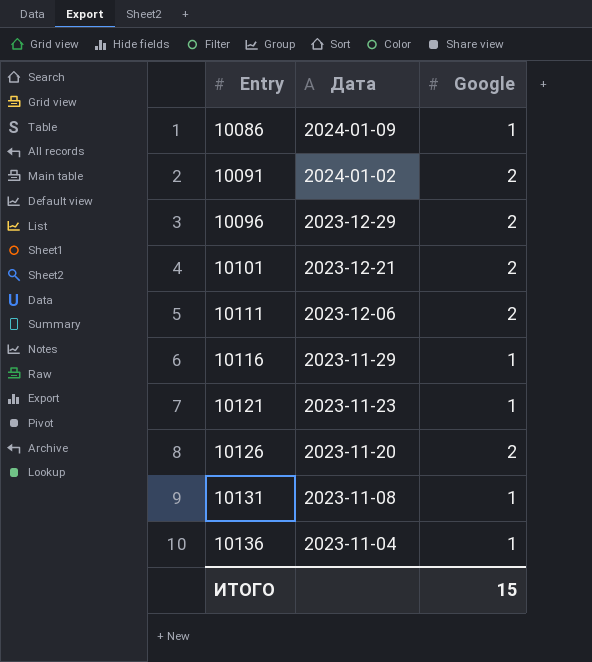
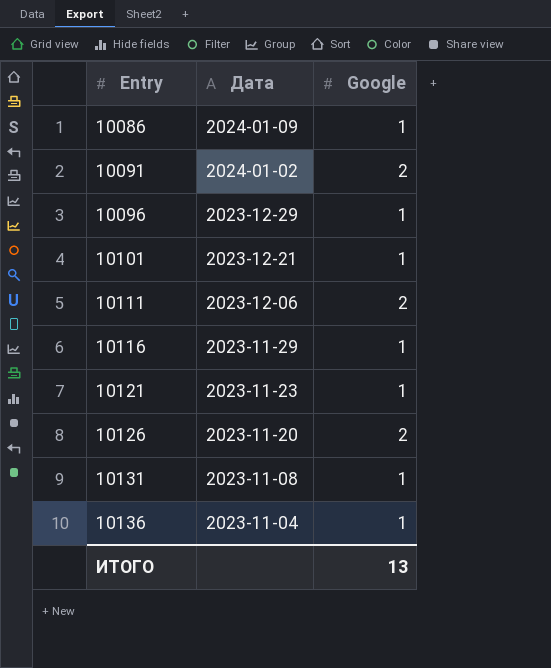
10096 | Google: 2 -> 1
10101 | Google: 2 -> 1
ИТОГО | Google: 15 -> 13

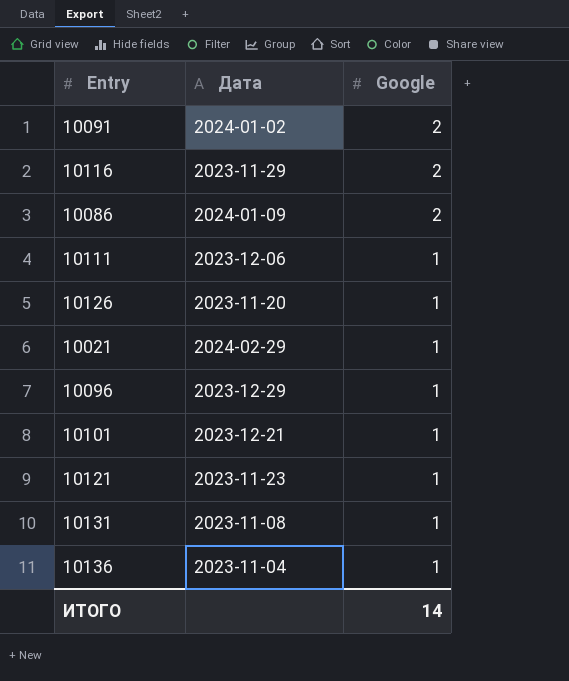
row order: Entry ascending -> Google descending
10116 | Google: 1 -> 2
10086 | Google: 1 -> 2
10111 | Google: 2 -> 1
10126 | Google: 2 -> 1
row 10021: none -> 2024-02-29 | 1
ИТОГО | Google: 13 -> 14

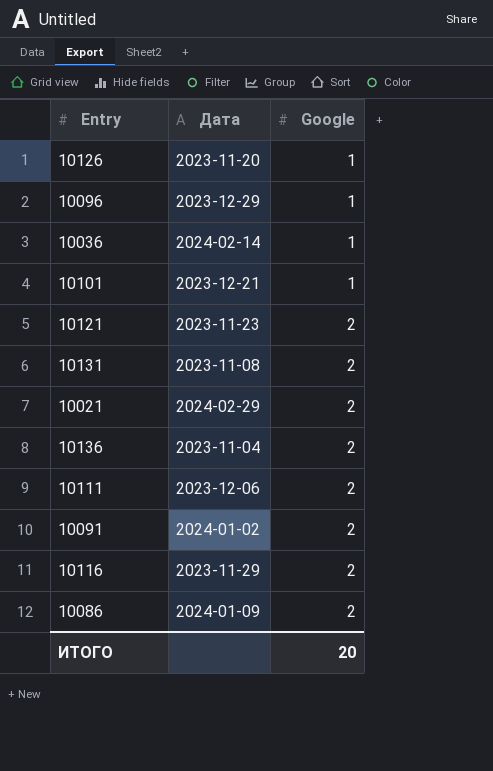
row order: Google descending -> Google ascending
row 10036: none -> 2024-02-14 | 1
10121 | Google: 1 -> 2
10131 | Google: 1 -> 2
10021 | Google: 1 -> 2
10136 | Google: 1 -> 2
10111 | Google: 1 -> 2
ИТОГО | Google: 14 -> 20

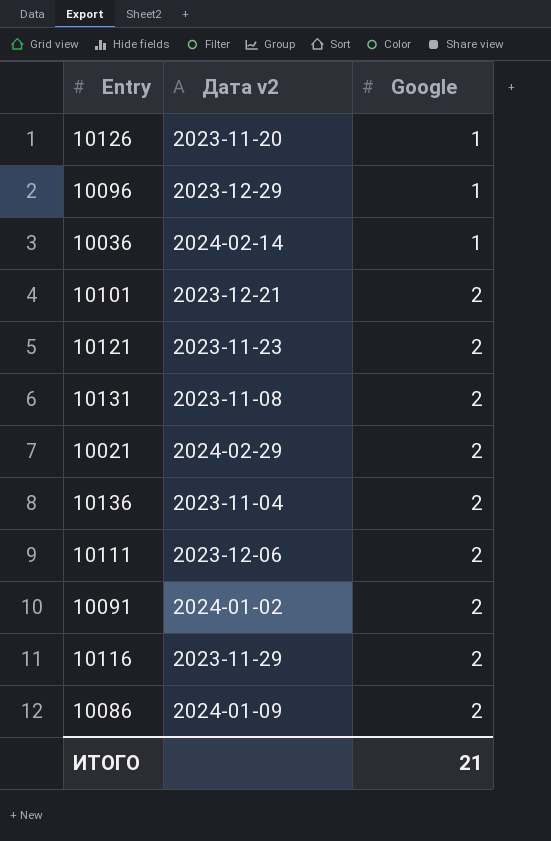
column name: Дата -> Дата v2
10101 | Google: 1 -> 2
ИТОГО | Google: 20 -> 21

